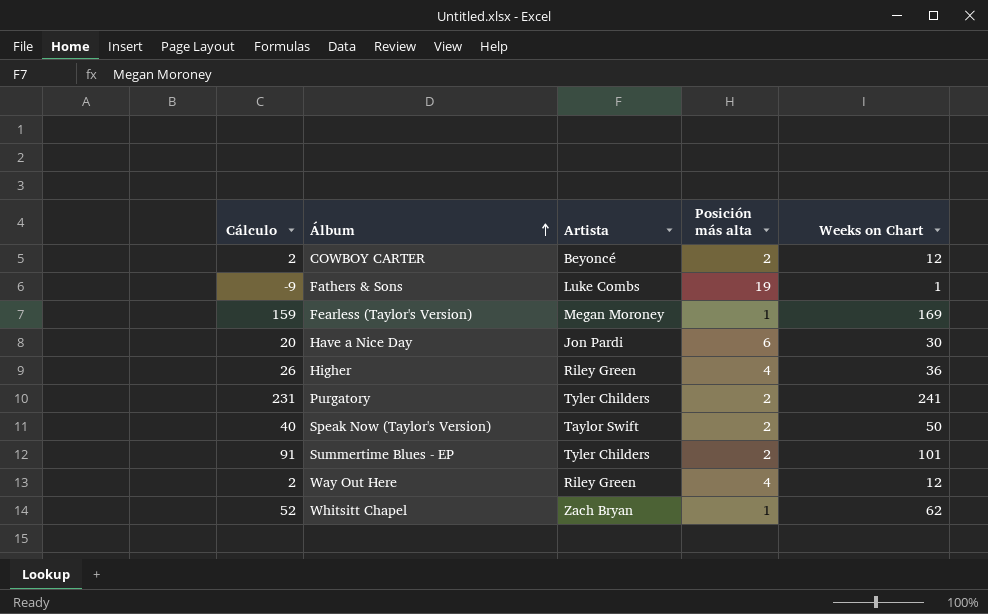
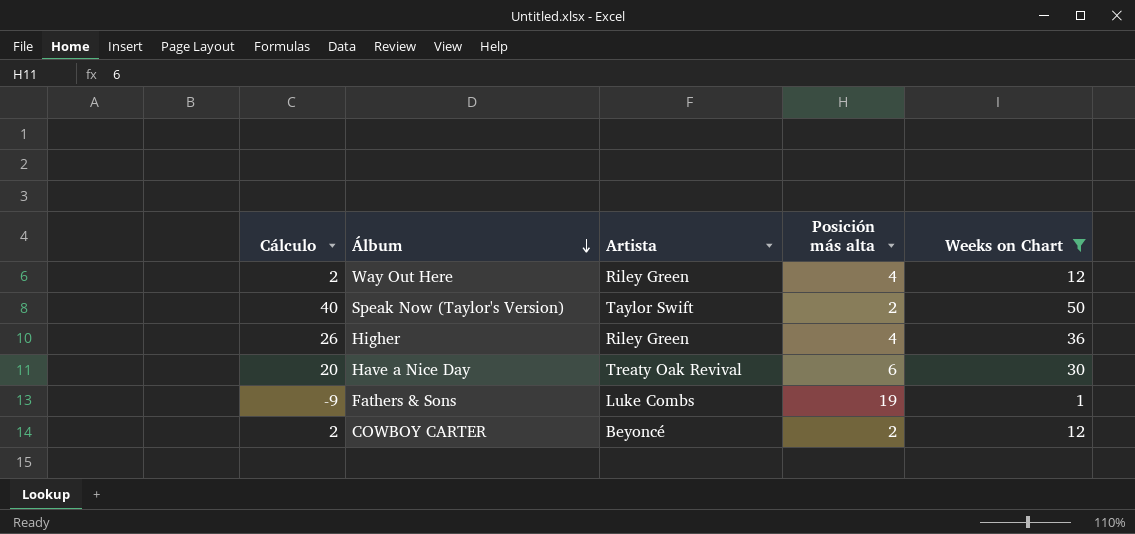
filter: none -> Weeks on Chart <= 50
row order: Álbum ascending -> Álbum descending
Have a Nice Day | Artista: Jon Pardi -> Treaty Oak Revival

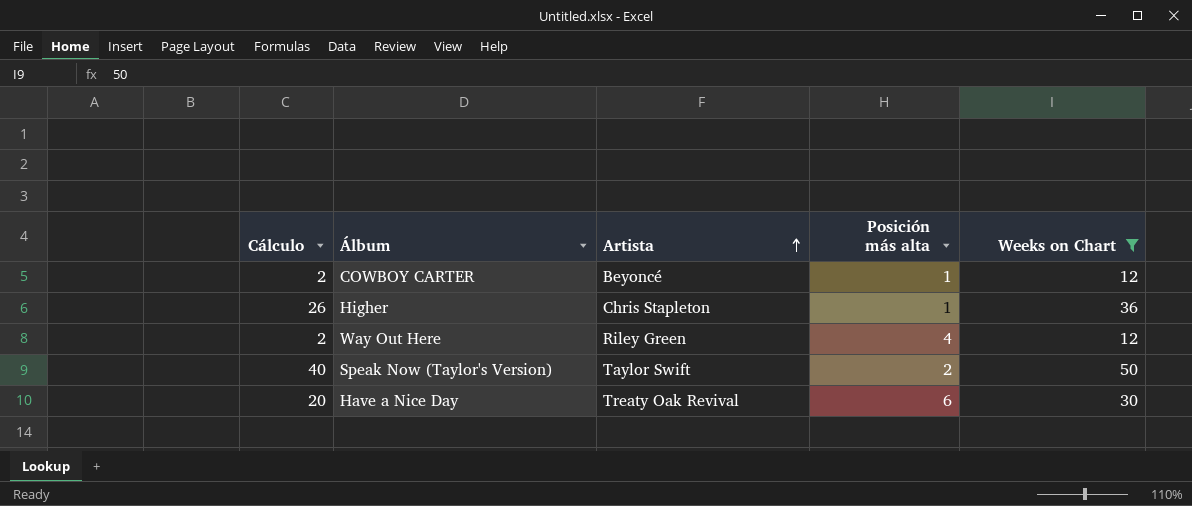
row order: Álbum descending -> Artista ascending
row Fathers & Sons: -9 | Luke Combs | 19 | 1 -> none
COWBOY CARTER | Posición más alta: 2 -> 1
Higher | Artista: Riley Green -> Chris Stapleton
Higher | Posición más alta: 4 -> 1

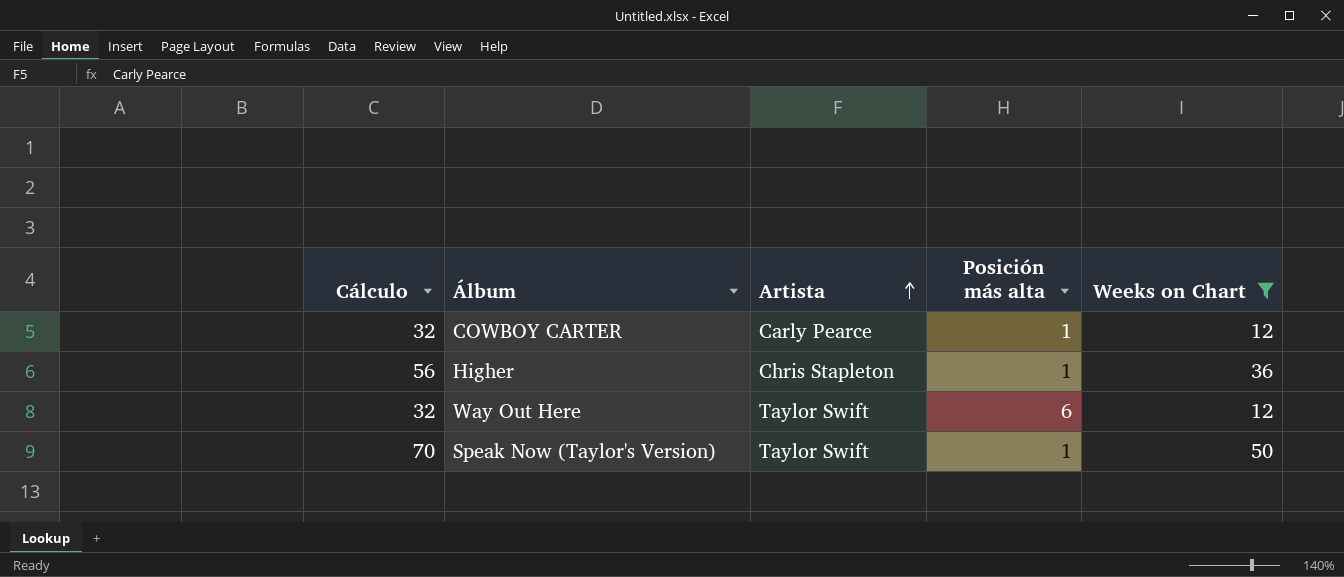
column Cálculo | formula: [Weeks on Chart] - 10 -> [Weeks on Chart] + 20
row Have a Nice Day: 20 | Treaty Oak Revival | 6 | 30 -> none
COWBOY CARTER | Artista: Beyoncé -> Carly Pearce
Way Out Here | Artista: Riley Green -> Taylor Swift
Way Out Here | Posición más alta: 4 -> 6
Speak Now (Taylor's Version) | Posición más alta: 2 -> 1

